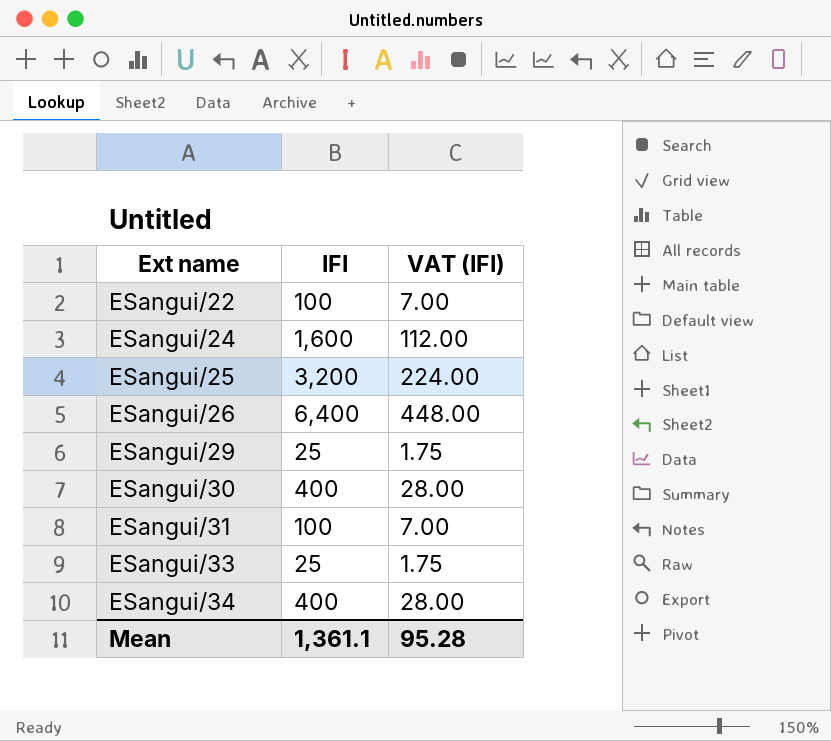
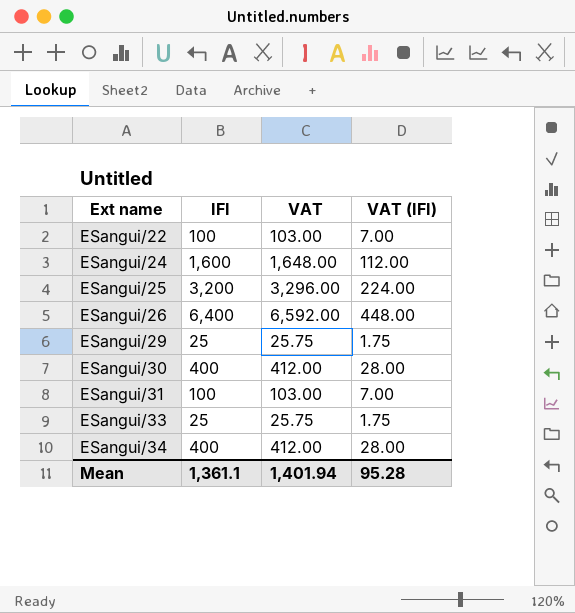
column VAT | formula: none -> [IFI] * 1.03

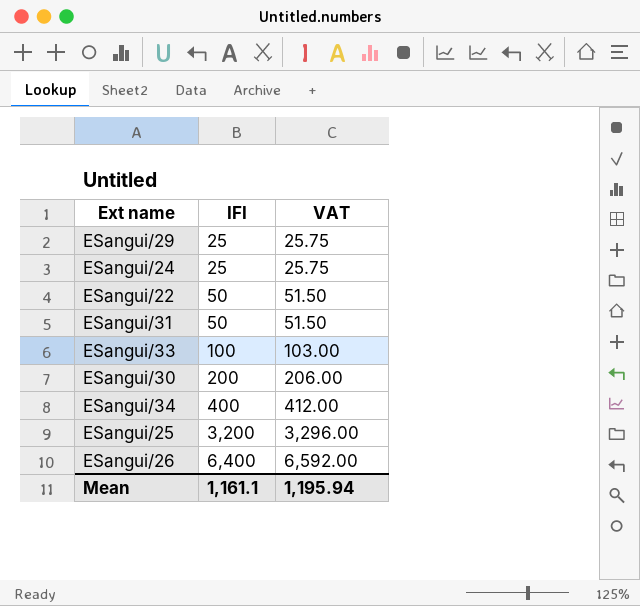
row order: Ext name ascending -> IFI ascending
column VAT (IFI) | formula: [IFI] * 0.07 -> none
ESangui/24 | IFI: 1,600 -> 25
ESangui/24 | VAT: 1,648.00 -> 25.75
ESangui/22 | IFI: 100 -> 50
ESangui/22 | VAT: 103.00 -> 51.50
ESangui/31 | IFI: 100 -> 50
ESangui/31 | VAT: 103.00 -> 51.50
ESangui/33 | IFI: 25 -> 100
ESangui/33 | VAT: 25.75 -> 103.00
ESangui/30 | IFI: 400 -> 200
ESangui/30 | VAT: 412.00 -> 206.00
Mean | IFI: 1,361.1 -> 1,161.1
Mean | VAT: 1,401.94 -> 1,195.94

